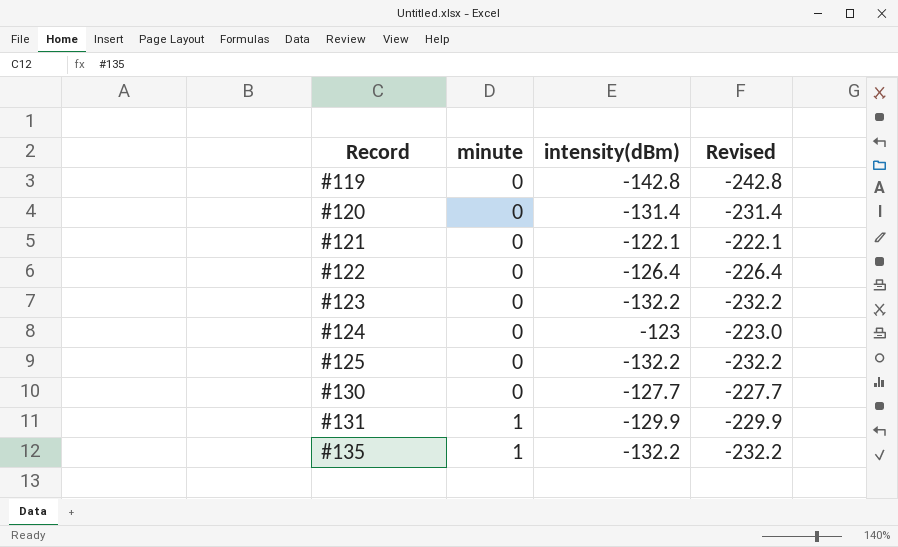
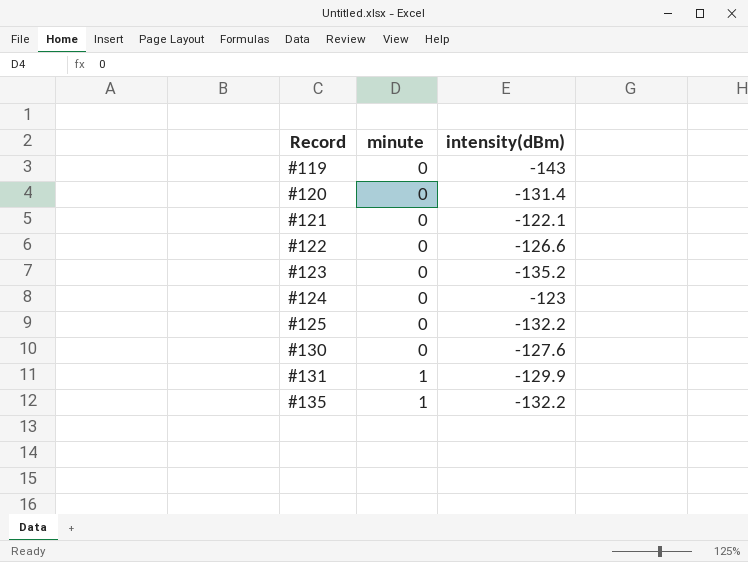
column Revised | formula: [intensity(dBm)] - 100 -> none
#119 | intensity(dBm): -142.8 -> -143
#122 | intensity(dBm): -126.4 -> -126.6
#123 | intensity(dBm): -132.2 -> -135.2
#130 | intensity(dBm): -127.7 -> -127.6

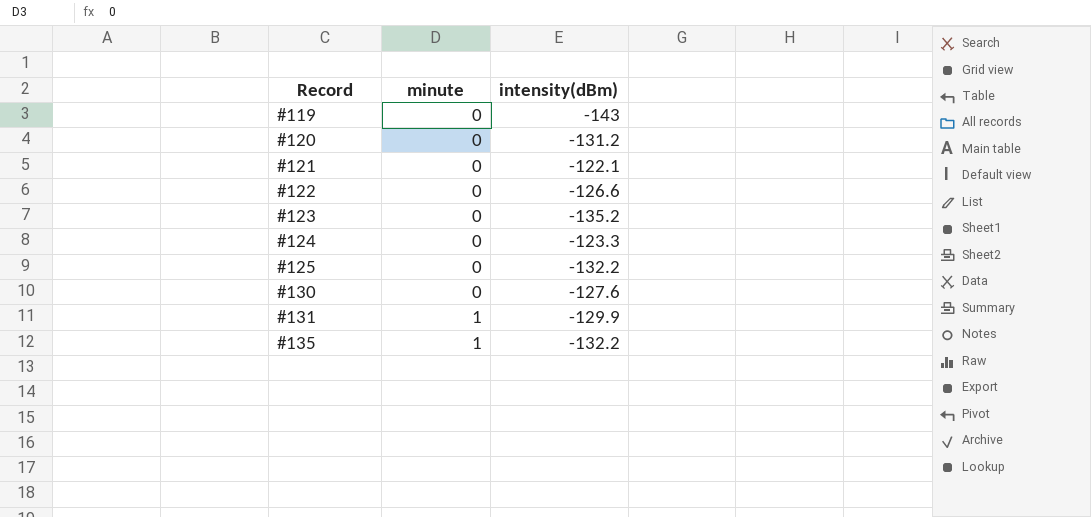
#120 | intensity(dBm): -131.4 -> -131.2
#124 | intensity(dBm): -123 -> -123.3

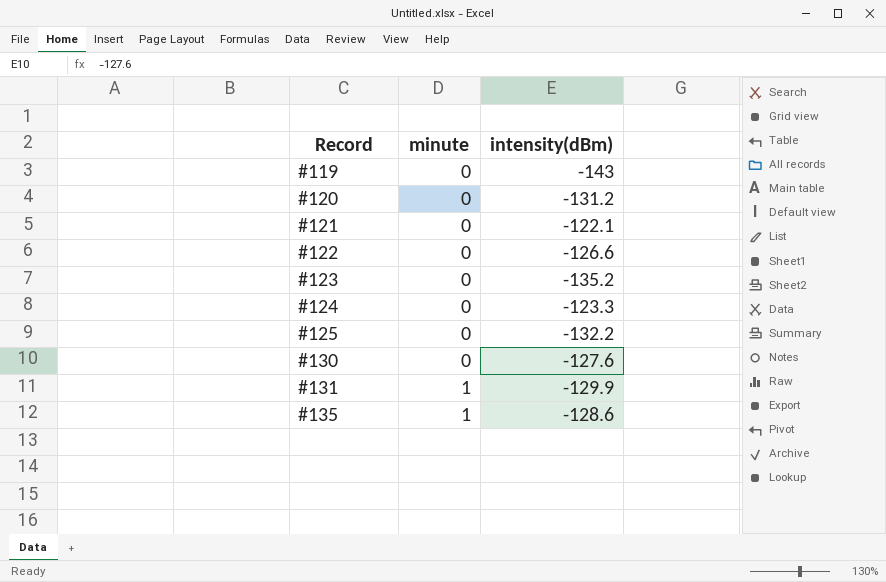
#135 | intensity(dBm): -132.2 -> -128.6

